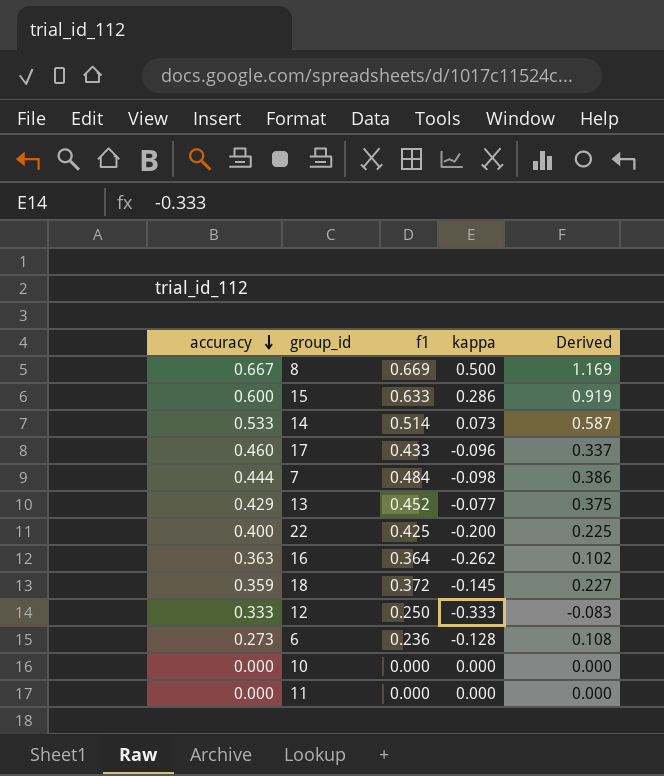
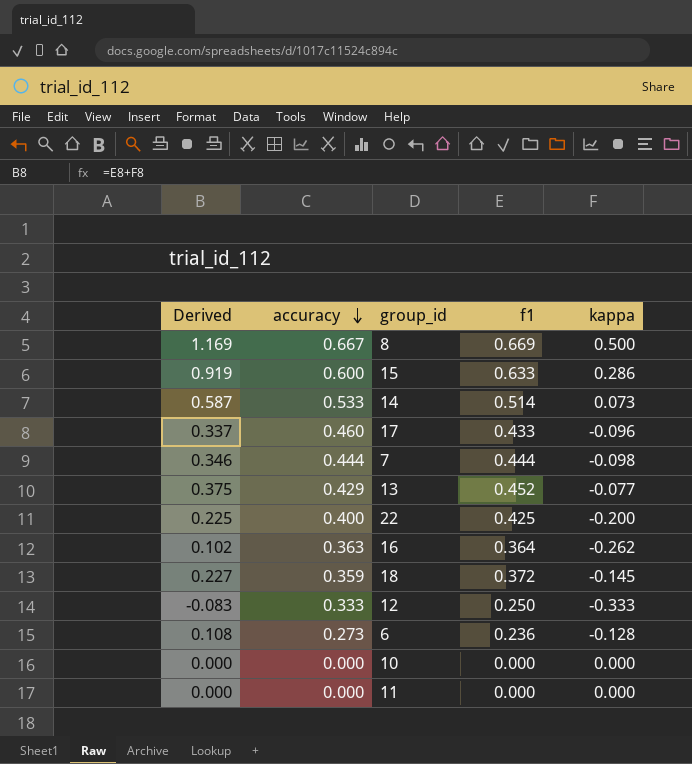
column Derived | position: 5 -> 1
7 | Derived: 0.386 -> 0.346
7 | f1: 0.484 -> 0.444

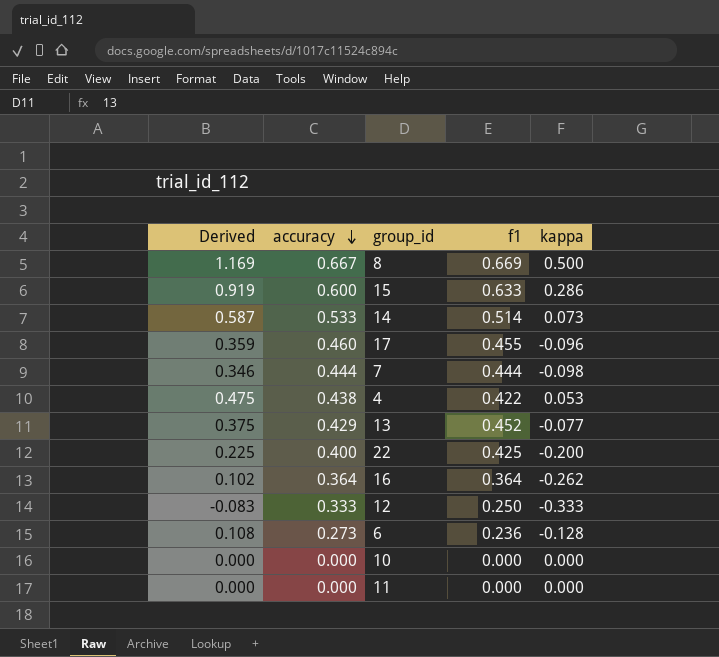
row 18: 0.227 | 0.359 | 0.372 | -0.145 -> none
17 | Derived: 0.337 -> 0.359
17 | f1: 0.433 -> 0.455
row 4: none -> 0.475 | 0.438 | 0.422 | 0.053
16 | accuracy: 0.363 -> 0.364

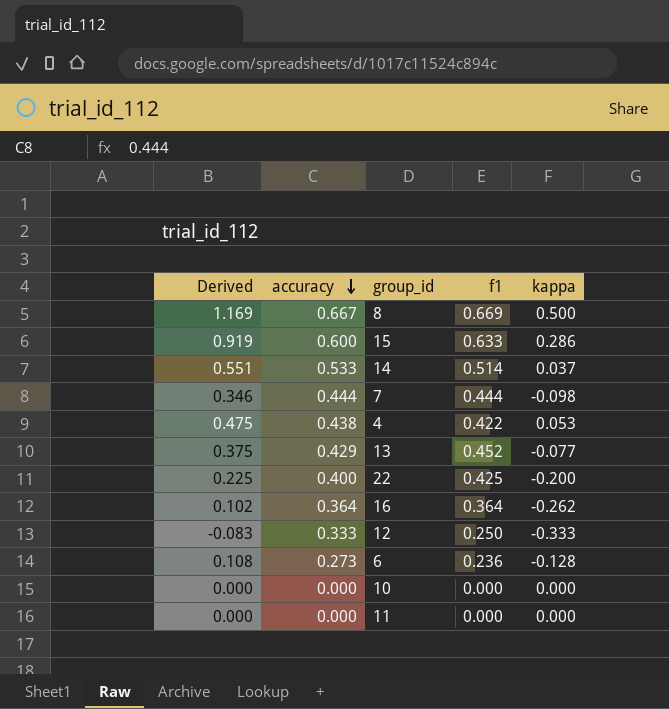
row 17: 0.359 | 0.460 | 0.455 | -0.096 -> none
14 | Derived: 0.587 -> 0.551
14 | kappa: 0.073 -> 0.037

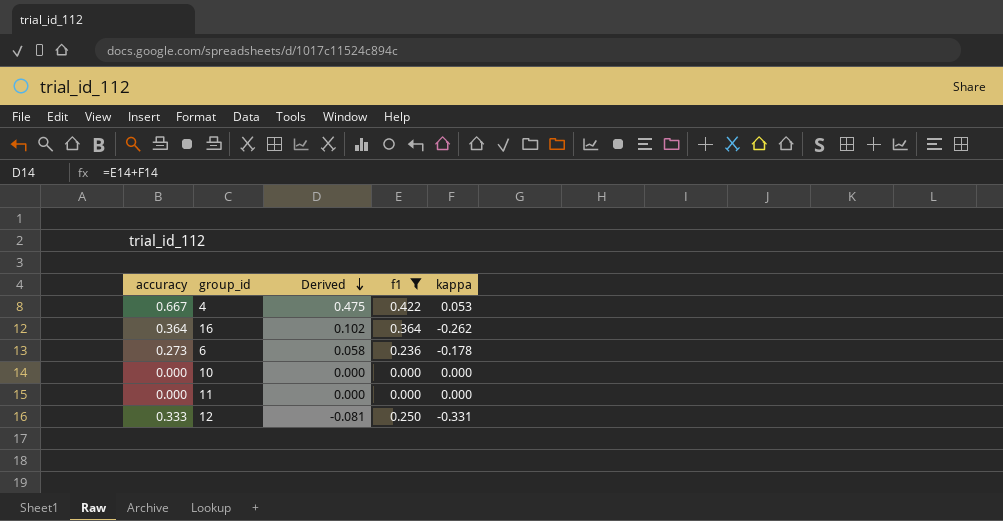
filter: none -> f1 <= 0.422
row order: accuracy descending -> Derived descending
column Derived | position: 1 -> 3
4 | accuracy: 0.438 -> 0.667
6 | Derived: 0.108 -> 0.058
6 | kappa: -0.128 -> -0.178
12 | Derived: -0.083 -> -0.081
12 | kappa: -0.333 -> -0.331

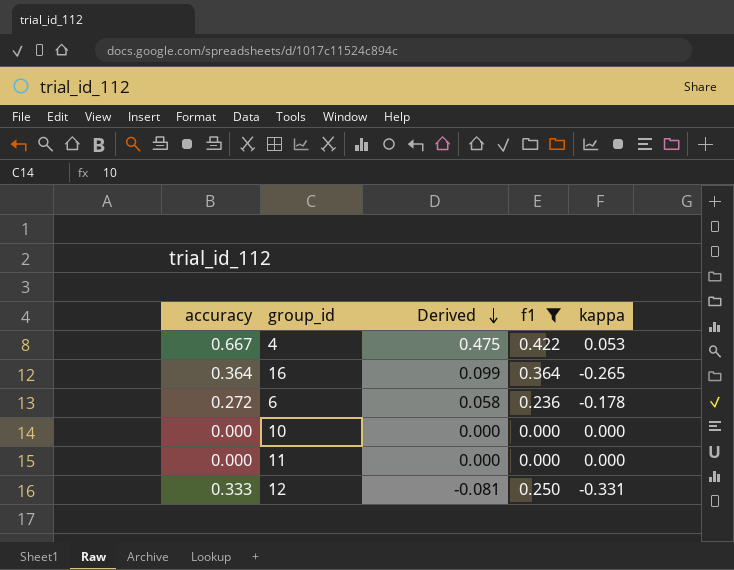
16 | Derived: 0.102 -> 0.099
16 | kappa: -0.262 -> -0.265
6 | accuracy: 0.273 -> 0.272

